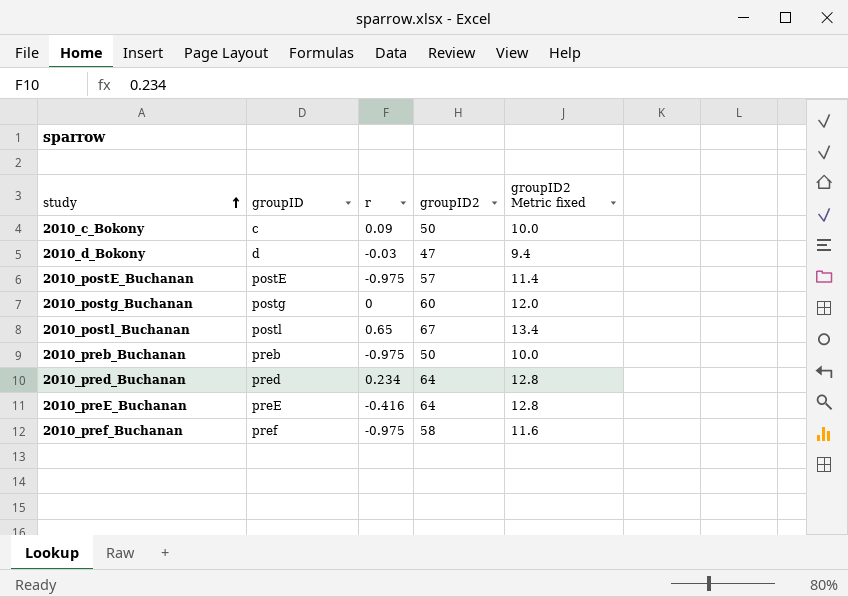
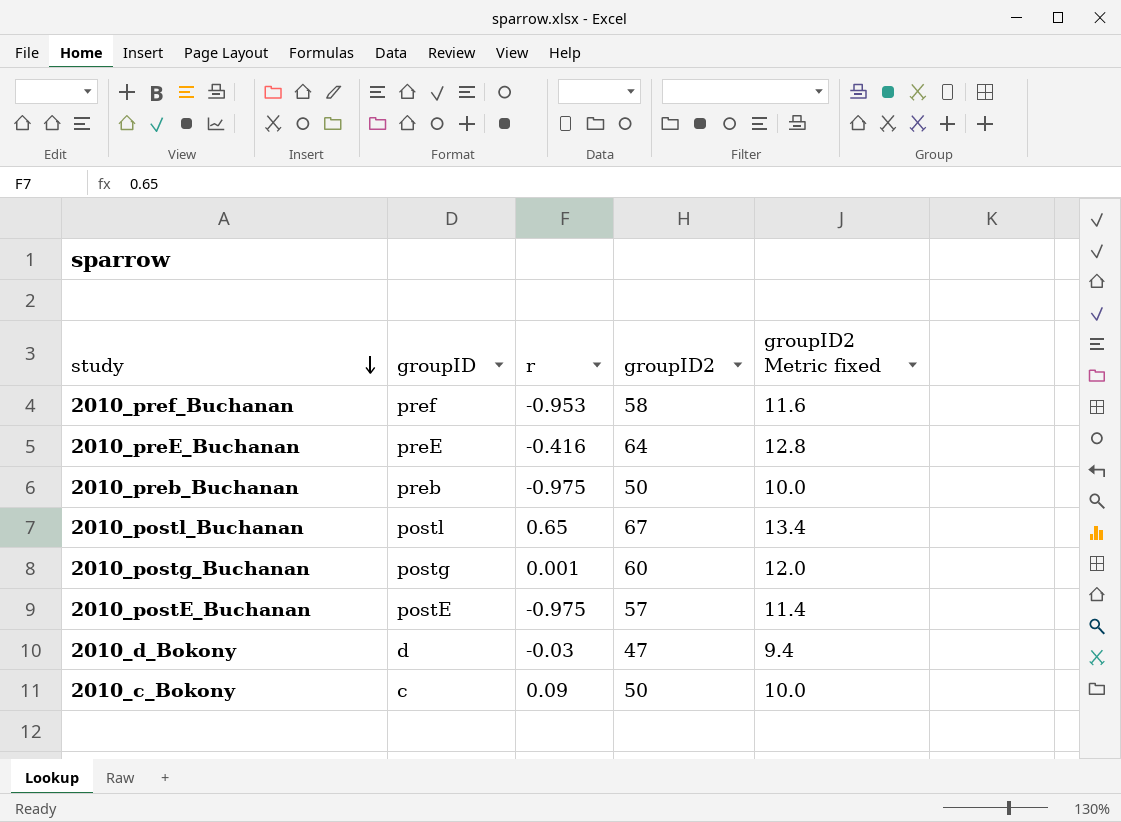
row order: study ascending -> study descending
row 2010_pred_Buchanan: pred | 0.234 | 64 | 12.8 -> none
2010_pref_Buchanan | r: -0.975 -> -0.953
2010_postg_Buchanan | r: 0 -> 0.001

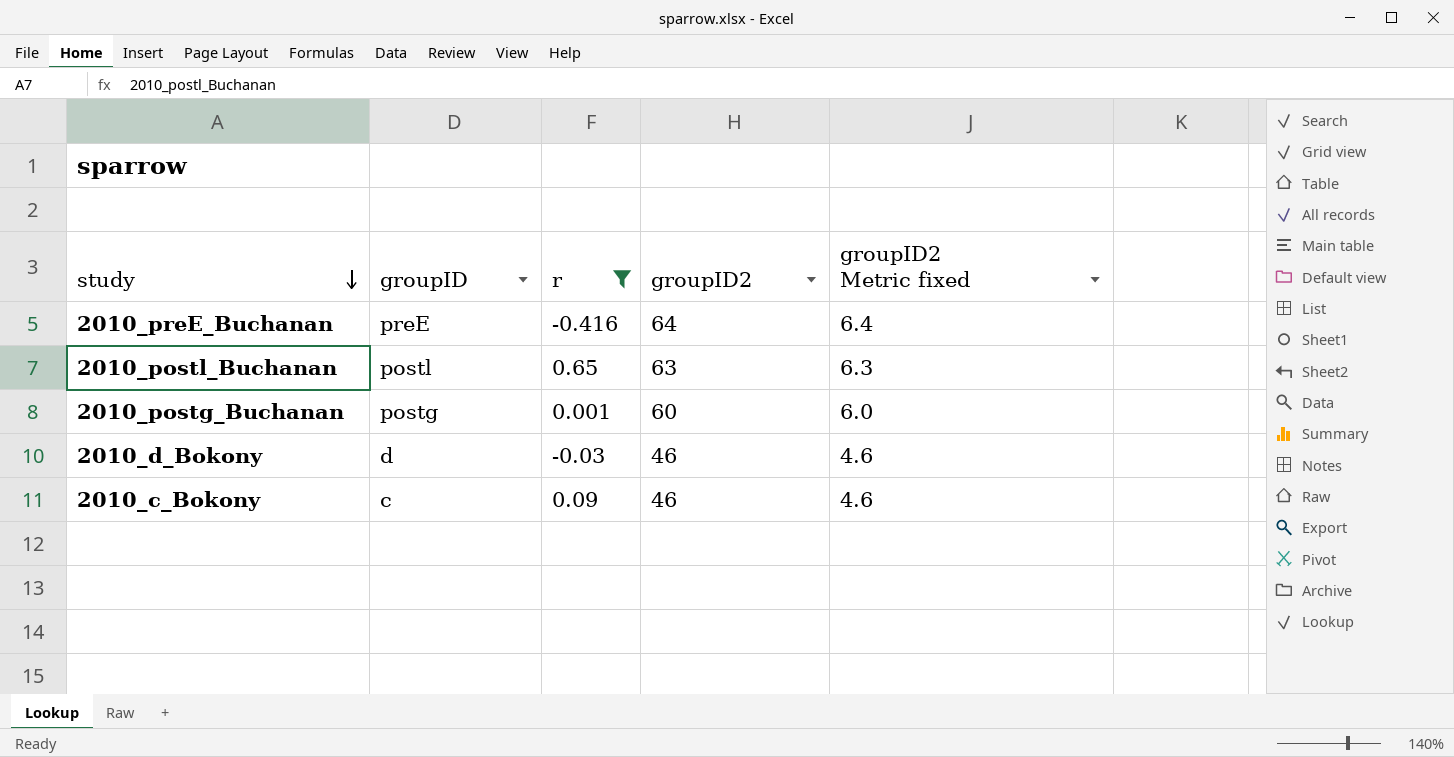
filter: none -> r >= -0.416
column groupID2 Metric fixed | formula: [groupID2] * 0.2 -> [groupID2] * 0.1
2010_postl_Buchanan | groupID2: 67 -> 63
2010_d_Bokony | groupID2: 47 -> 46
2010_c_Bokony | groupID2: 50 -> 46

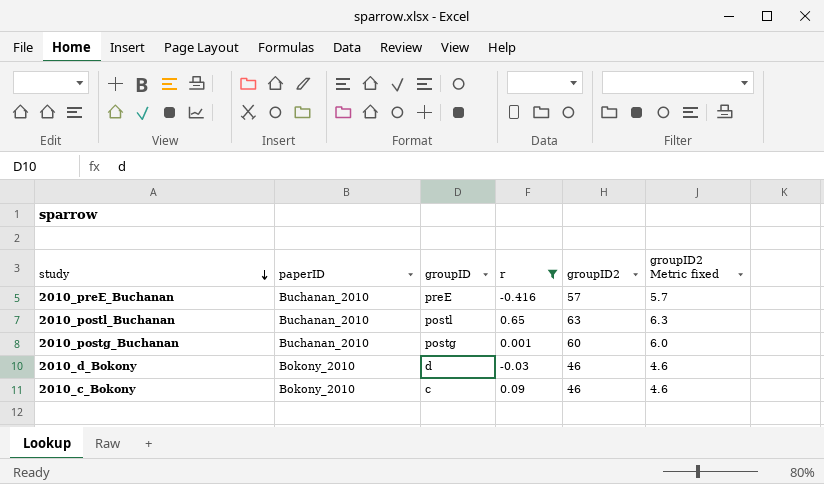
column paperID | position: none -> 2
2010_preE_Buchanan | groupID2: 64 -> 57
2010_preE_Buchanan | groupID2 Metric fixed: 6.4 -> 5.7

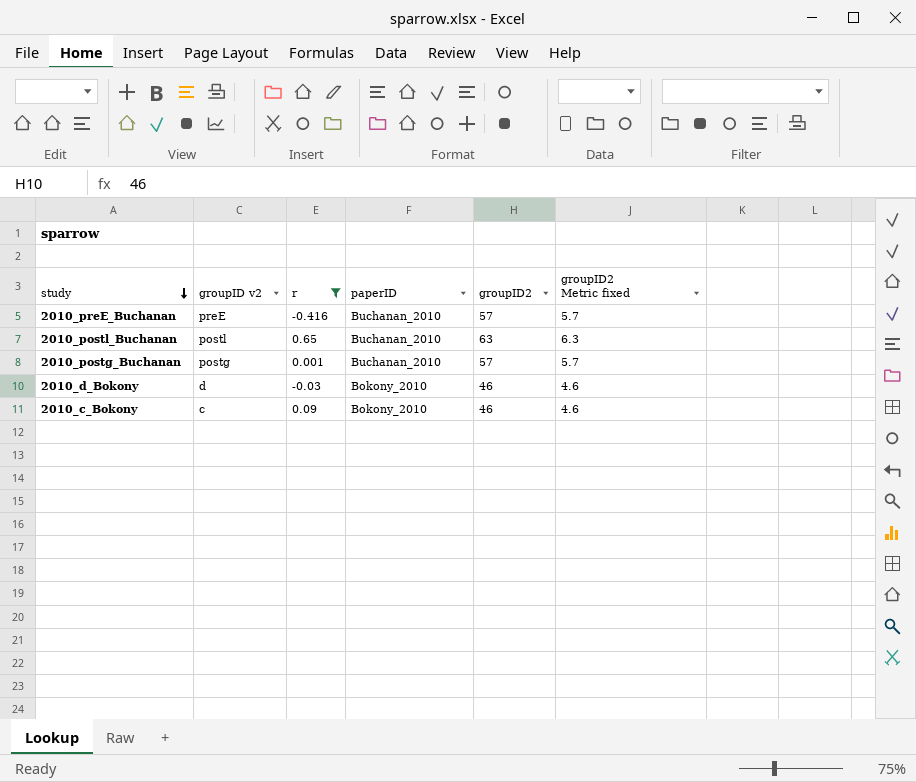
column name: groupID -> groupID v2
column paperID | position: 2 -> 4
2010_postg_Buchanan | groupID2: 60 -> 57
2010_postg_Buchanan | groupID2 Metric fixed: 6.0 -> 5.7

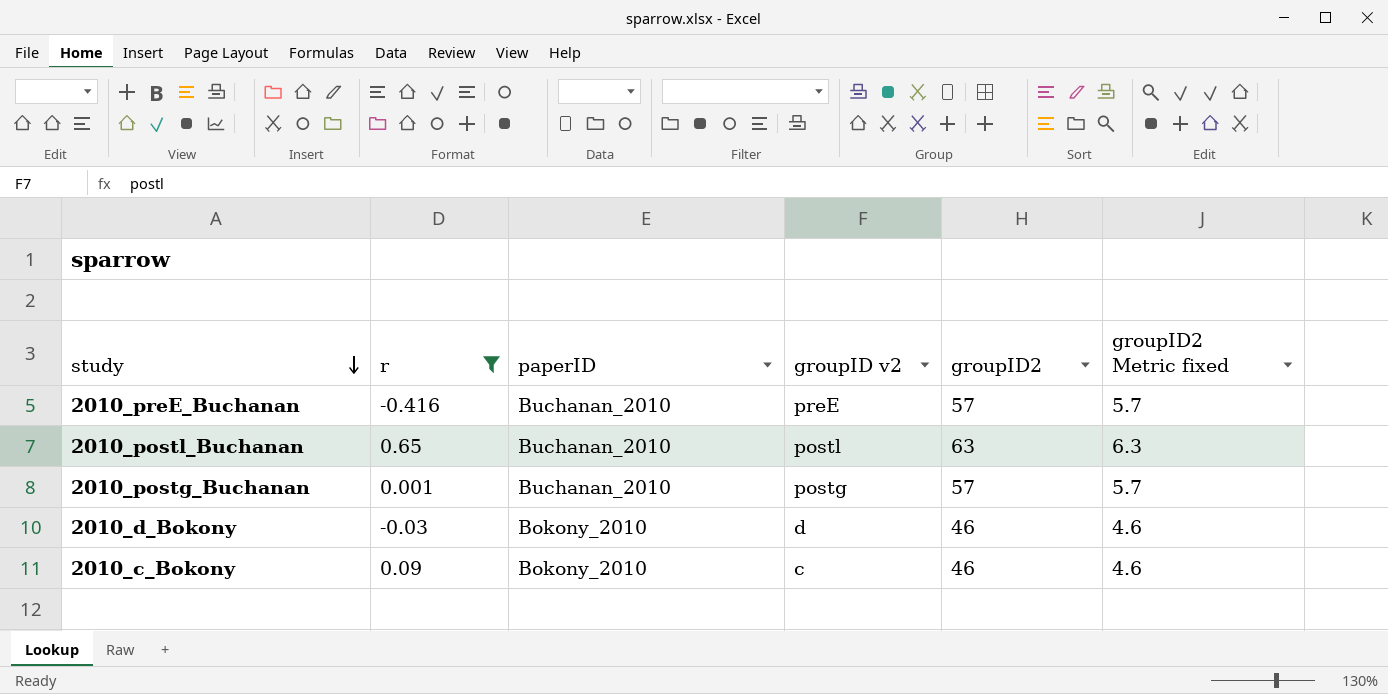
column groupID v2 | position: 2 -> 4

